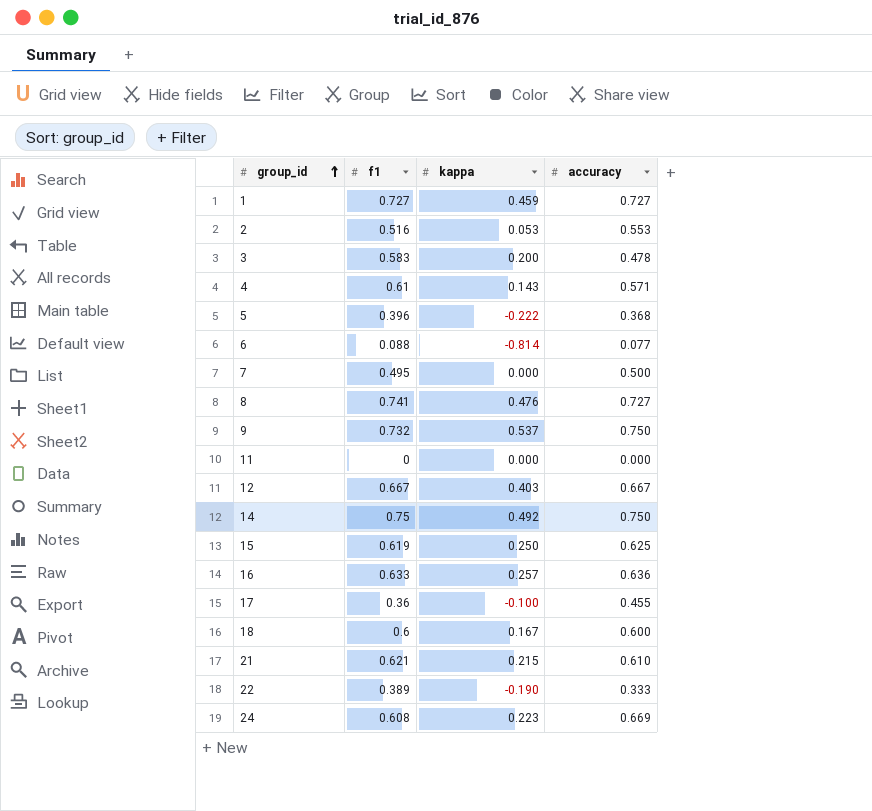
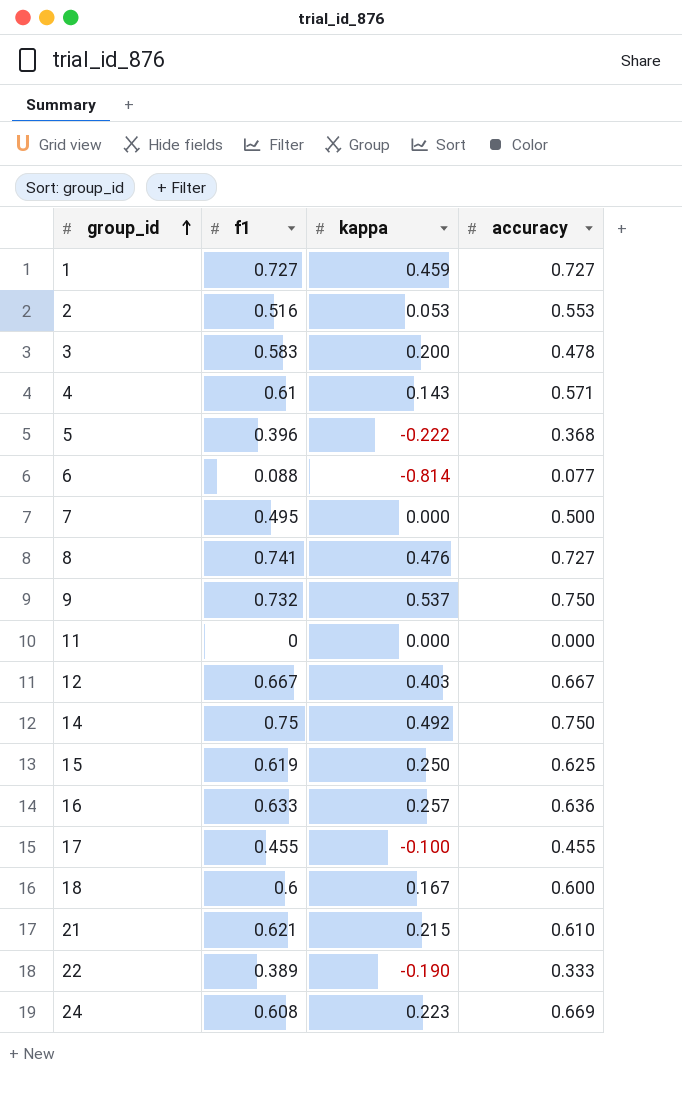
17 | f1: 0.36 -> 0.455

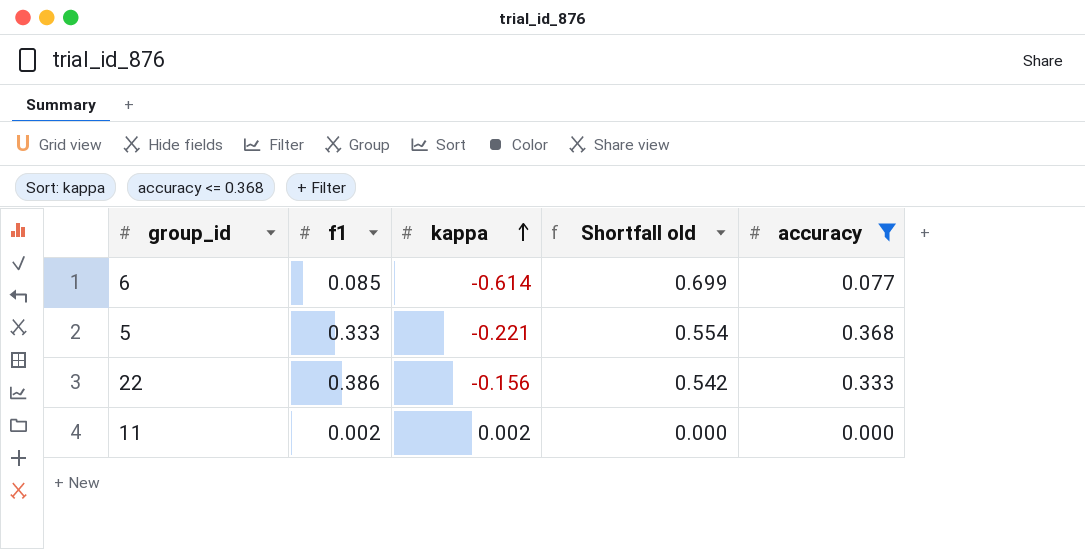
filter: none -> accuracy <= 0.368
row order: group_id ascending -> kappa ascending
column Shortfall old | formula: none -> [f1] - [kappa]
6 | f1: 0.088 -> 0.085
6 | kappa: -0.814 -> -0.614
5 | f1: 0.396 -> 0.333
5 | kappa: -0.222 -> -0.221
22 | f1: 0.389 -> 0.386
22 | kappa: -0.190 -> -0.156
11 | f1: 0 -> 0.002
11 | kappa: 0.000 -> 0.002

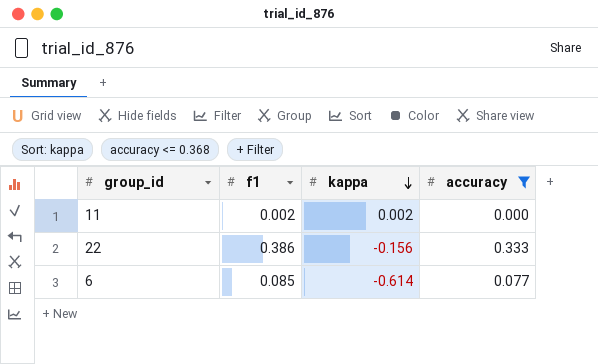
row order: kappa ascending -> kappa descending
column Shortfall old | formula: [f1] - [kappa] -> none
row 5: 0.333 | -0.221 | 0.554 | 0.368 -> none

